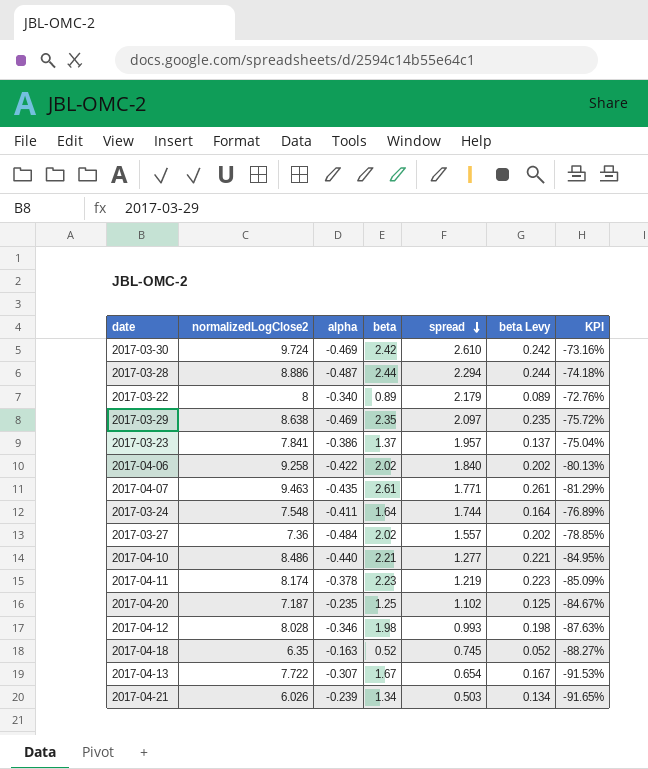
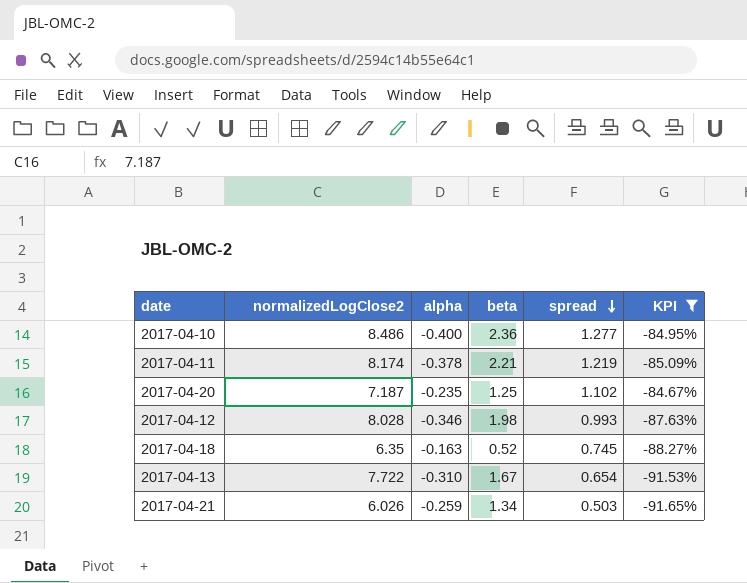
filter: none -> KPI <= -84.67%
column beta Levy | formula: [beta] * 0.1 -> none
2017-04-10 | alpha: -0.440 -> -0.400
2017-04-10 | beta: 2.21 -> 2.36
2017-04-11 | beta: 2.23 -> 2.21
2017-04-13 | alpha: -0.307 -> -0.310
2017-04-21 | alpha: -0.239 -> -0.259

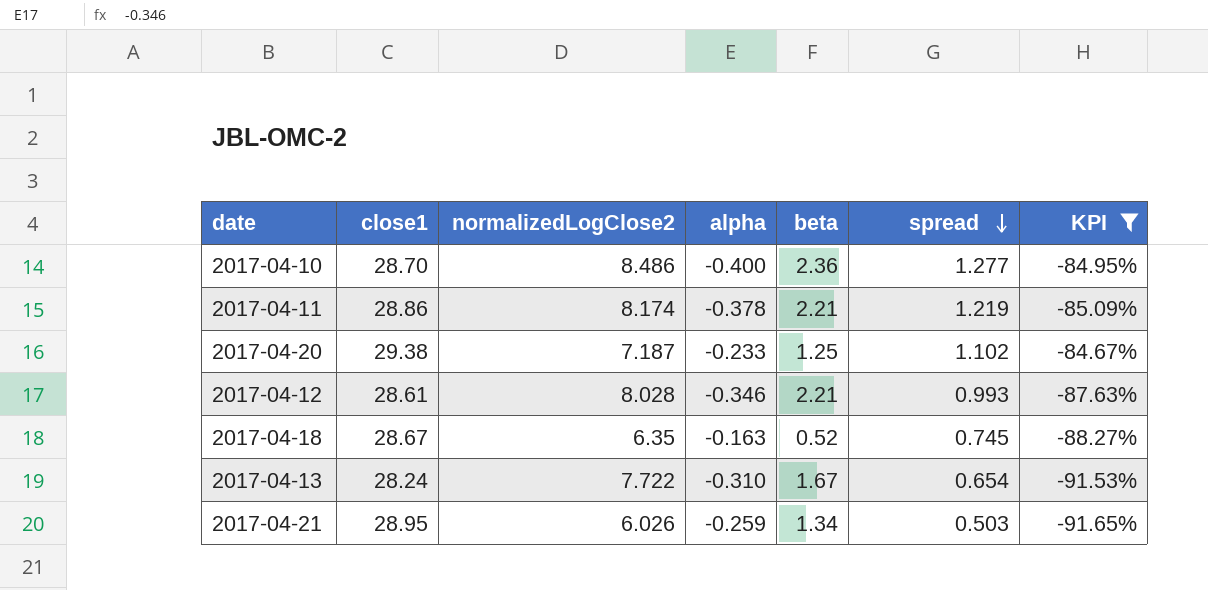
column close1 | position: none -> 2
2017-04-20 | alpha: -0.235 -> -0.233
2017-04-12 | beta: 1.98 -> 2.21

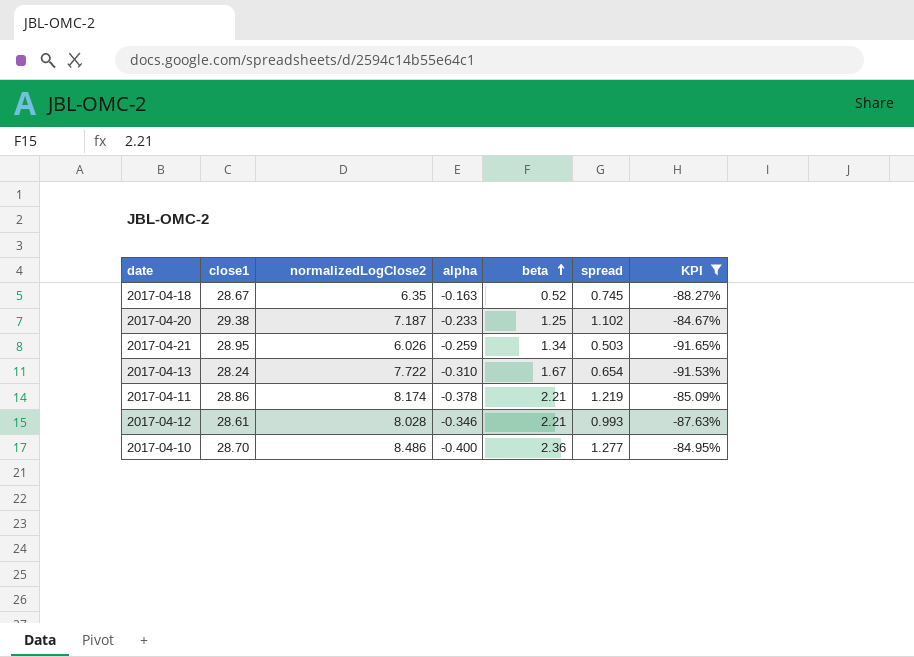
row order: spread descending -> beta ascending

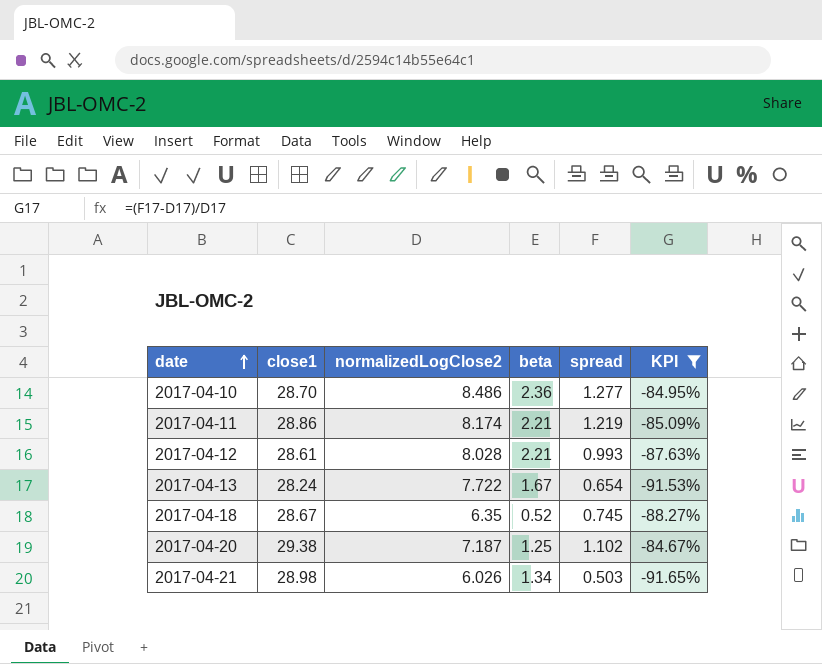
row order: beta ascending -> date ascending
column alpha | position: 4 -> none
2017-04-21 | close1: 28.95 -> 28.98

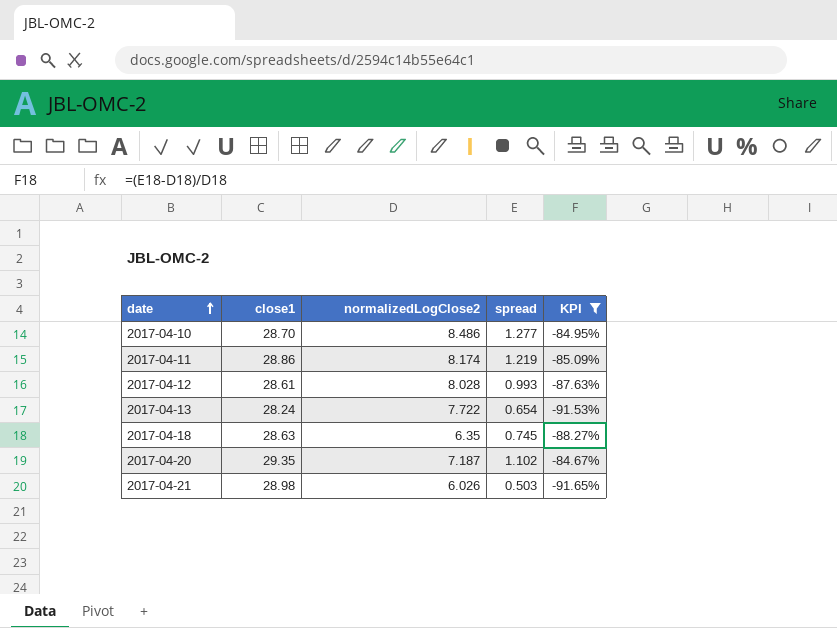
column beta | position: 4 -> none
2017-04-18 | close1: 28.67 -> 28.63
2017-04-20 | close1: 29.38 -> 29.35

